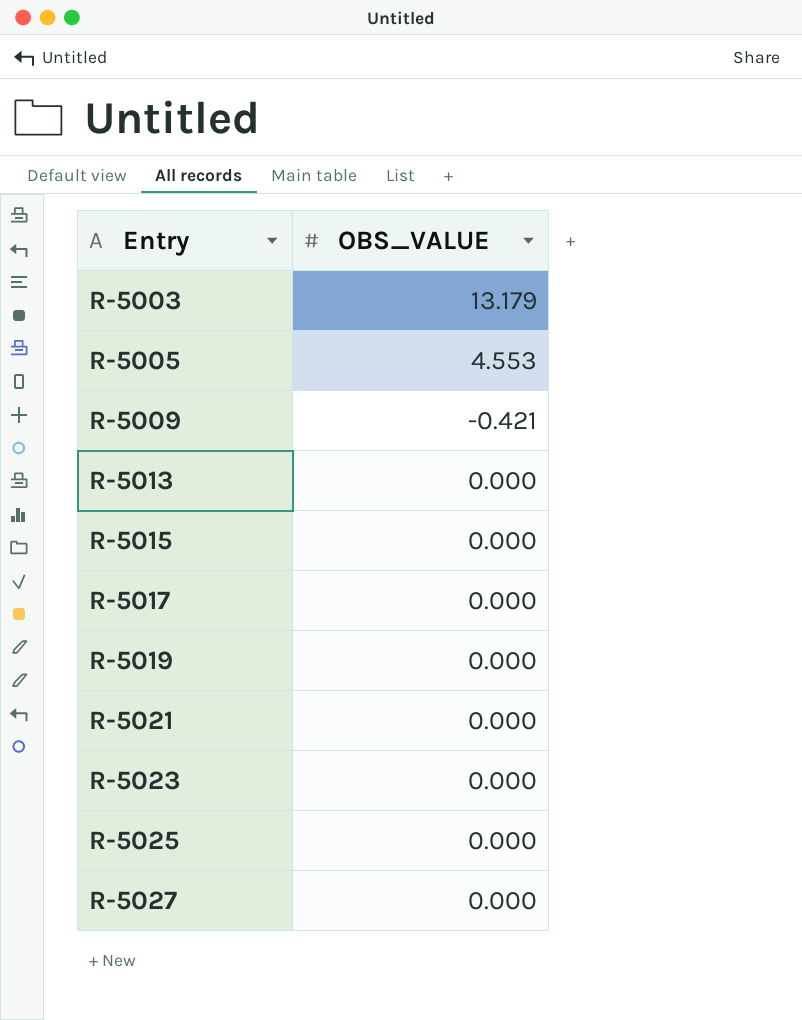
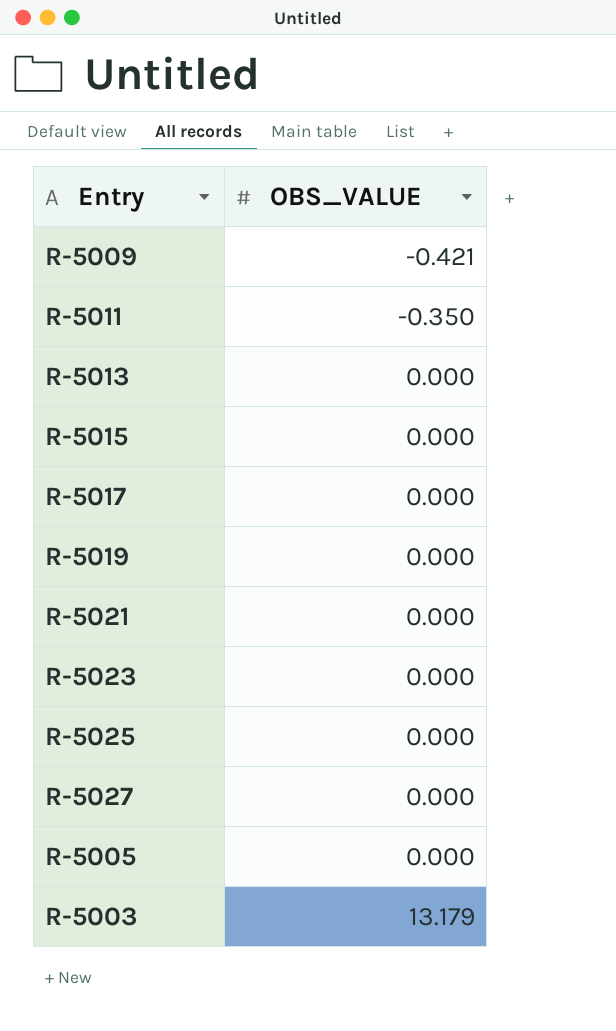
row order: Entry ascending -> OBS_VALUE ascending
row R-5011: none -> -0.350
R-5005 | OBS_VALUE: 4.553 -> 0.000

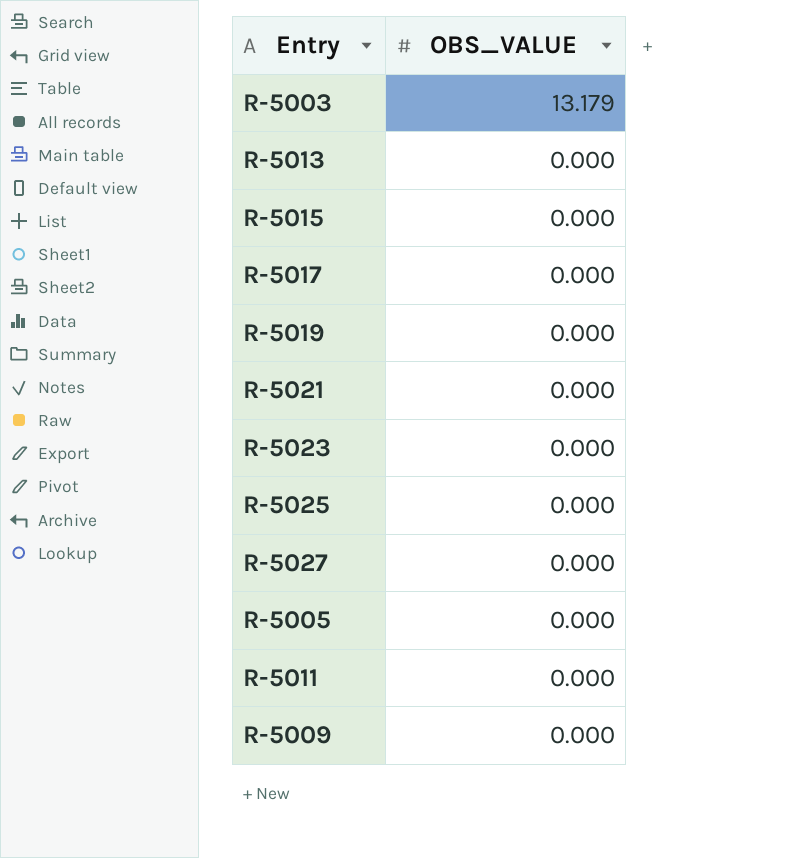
row order: OBS_VALUE ascending -> OBS_VALUE descending
R-5011 | OBS_VALUE: -0.350 -> 0.000
R-5009 | OBS_VALUE: -0.421 -> 0.000

